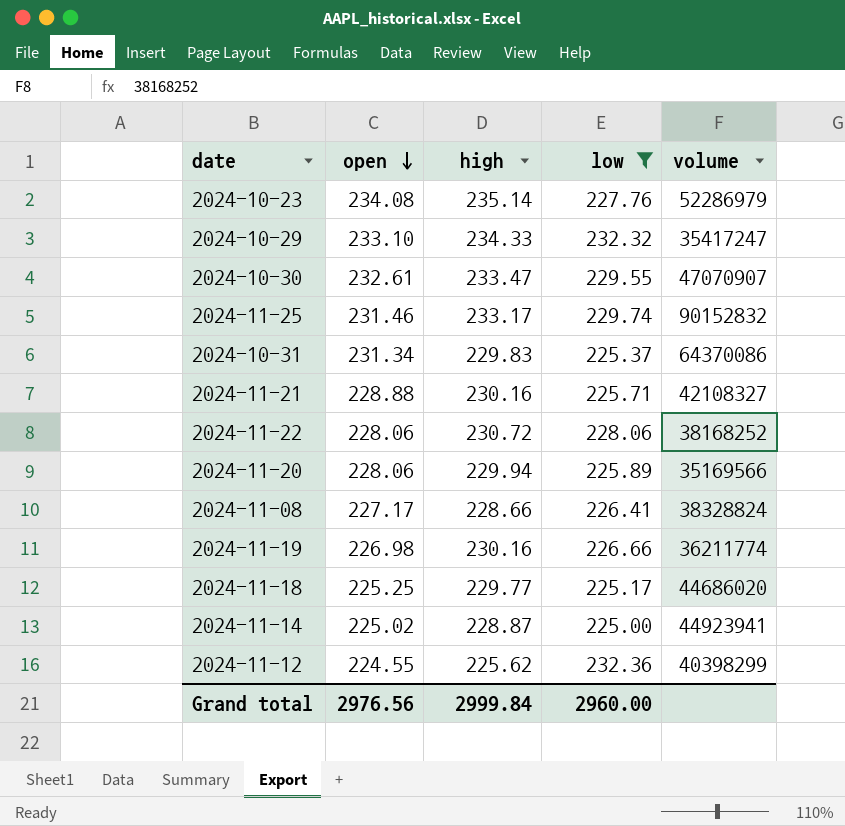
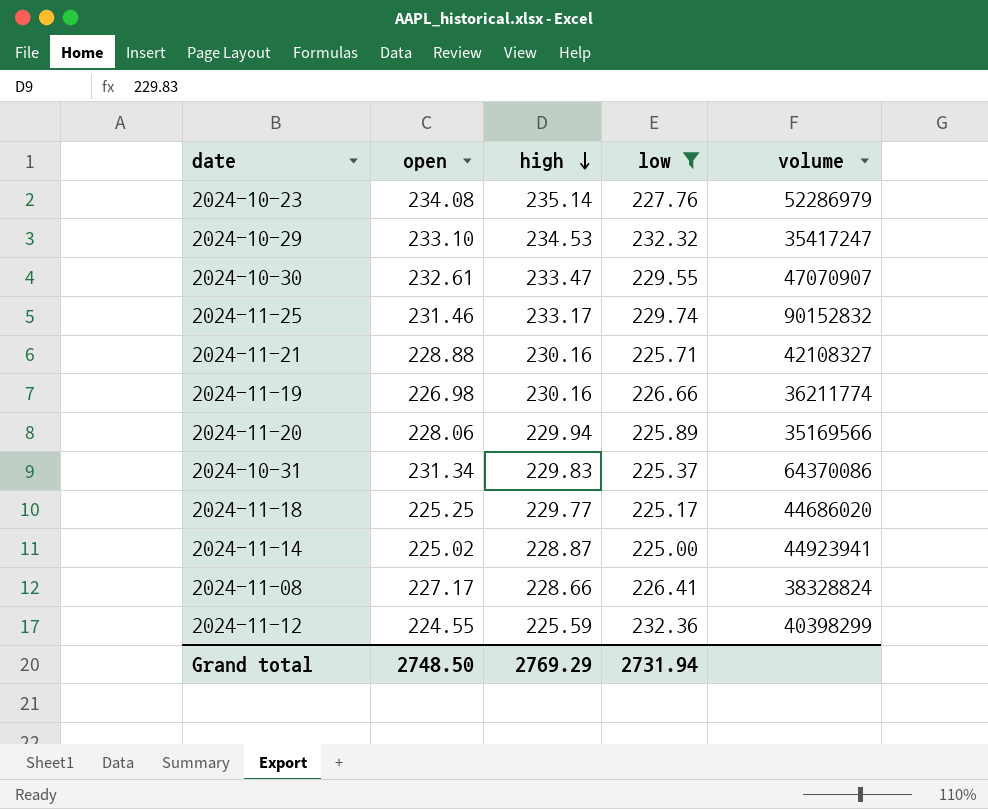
row order: open descending -> high descending
row 2024-11-22: 228.06 | 230.72 | 228.06 | 38168252 -> none
2024-10-29 | high: 234.33 -> 234.53
2024-11-12 | high: 225.62 -> 225.59
Grand total | open: 2976.56 -> 2748.50
Grand total | high: 2999.84 -> 2769.29
Grand total | low: 2960.00 -> 2731.94

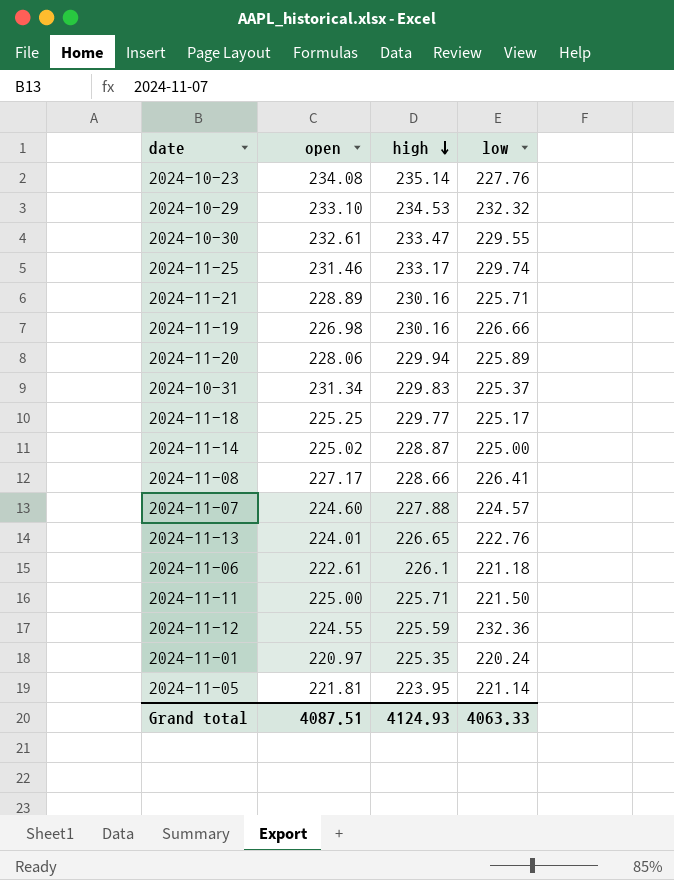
filter: low >= 225.00 -> none
column volume | position: 5 -> none
2024-11-21 | open: 228.88 -> 228.89
Grand total | open: 2748.50 -> 4087.51
Grand total | high: 2769.29 -> 4124.93
Grand total | low: 2731.94 -> 4063.33

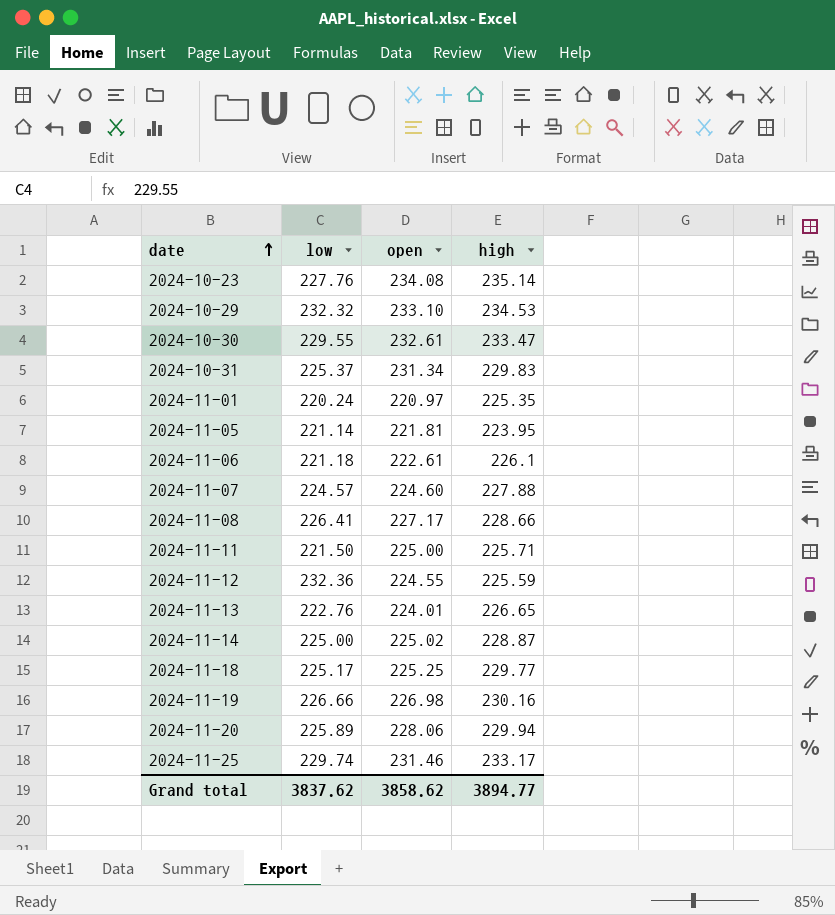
row order: high descending -> date ascending
column low | position: 4 -> 2
row 2024-11-21: 228.89 | 230.16 | 225.71 -> none
Grand total | low: 4063.33 -> 3837.62
Grand total | open: 4087.51 -> 3858.62
Grand total | high: 4124.93 -> 3894.77

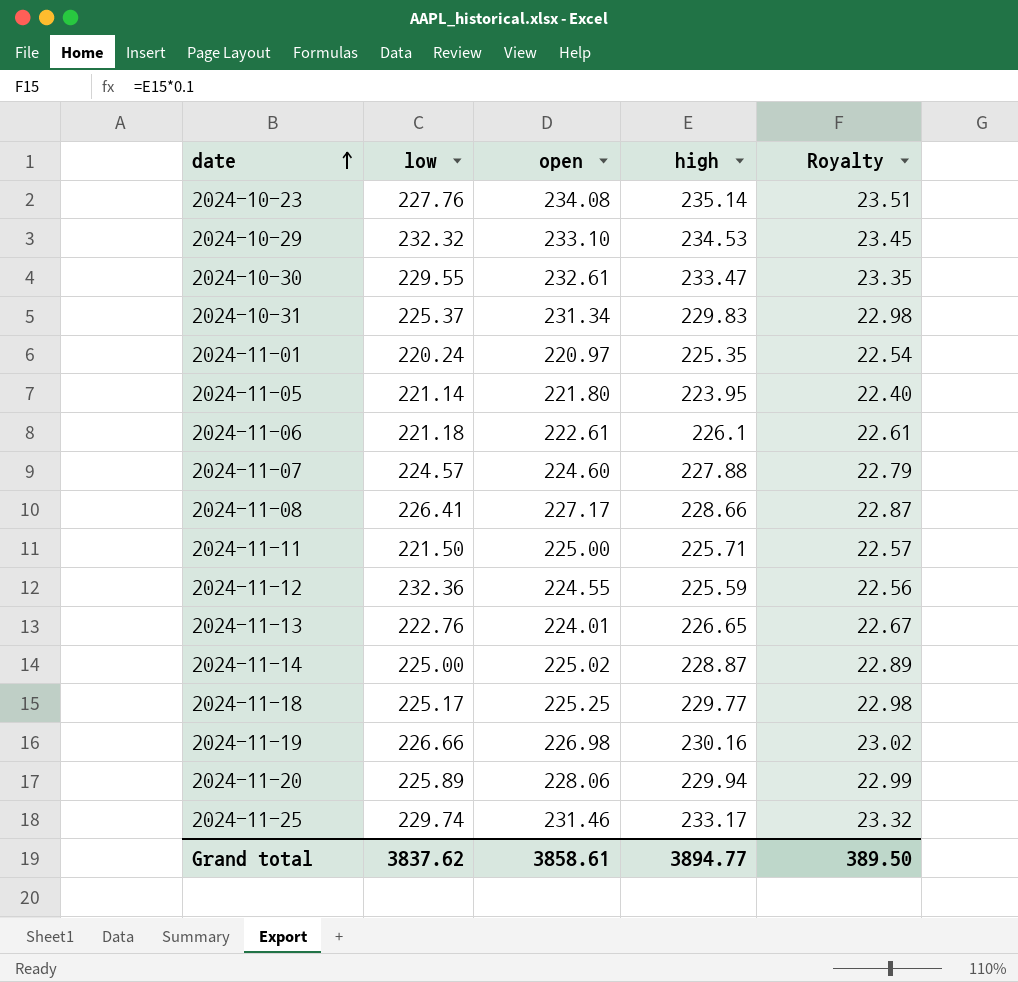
column Royalty | formula: none -> [high] * 0.1
2024-11-05 | open: 221.81 -> 221.80
Grand total | open: 3858.62 -> 3858.61

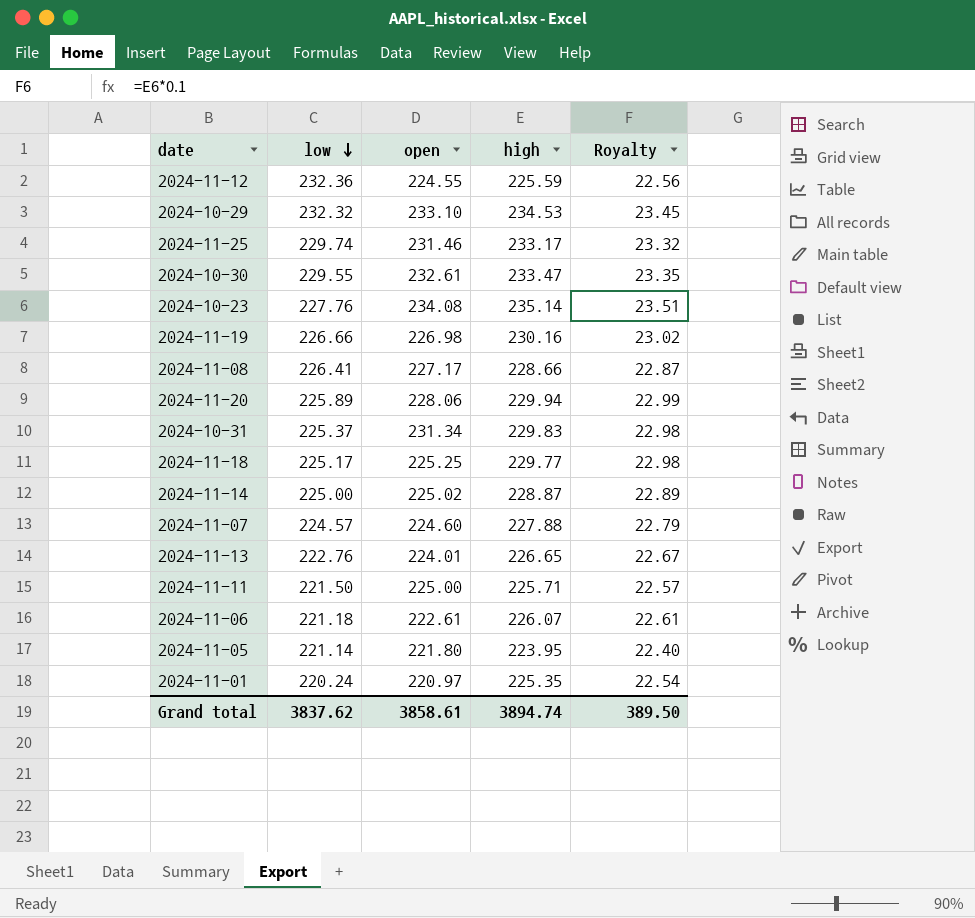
row order: date ascending -> low descending
2024-11-06 | high: 226.1 -> 226.07
Grand total | high: 3894.77 -> 3894.74

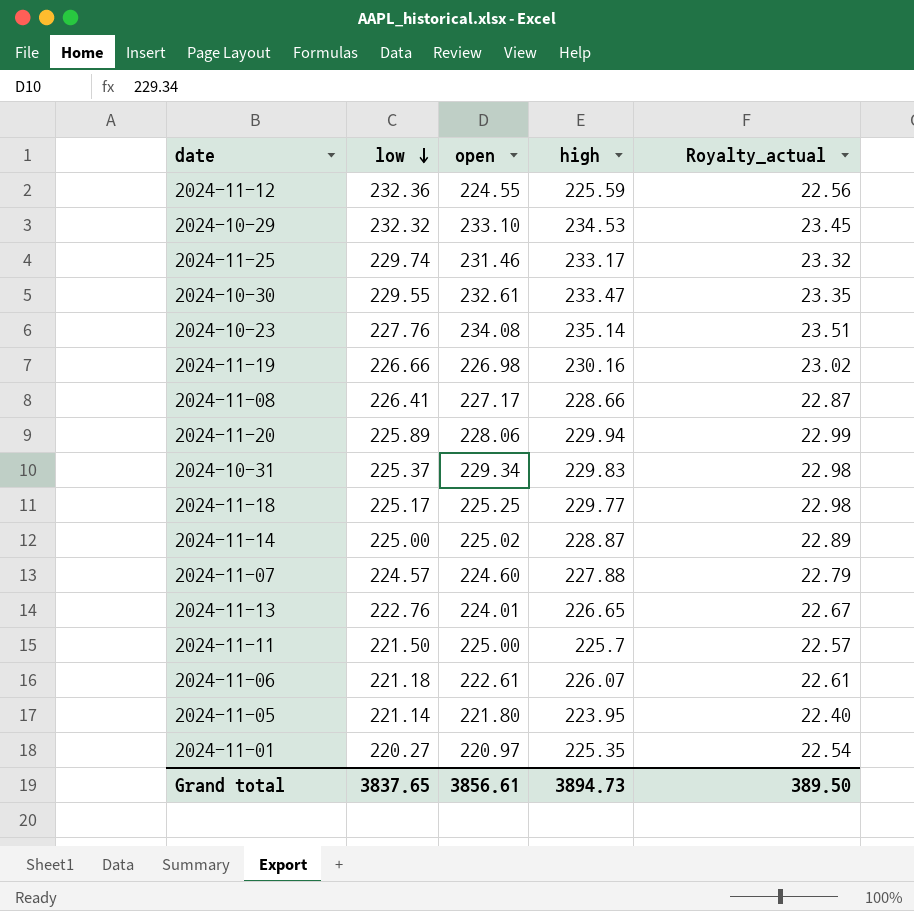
column name: Royalty -> Royalty_actual
2024-10-31 | open: 231.34 -> 229.34
2024-11-11 | high: 225.71 -> 225.7
2024-11-01 | low: 220.24 -> 220.27
Grand total | low: 3837.62 -> 3837.65
Grand total | open: 3858.61 -> 3856.61
Grand total | high: 3894.74 -> 3894.73

